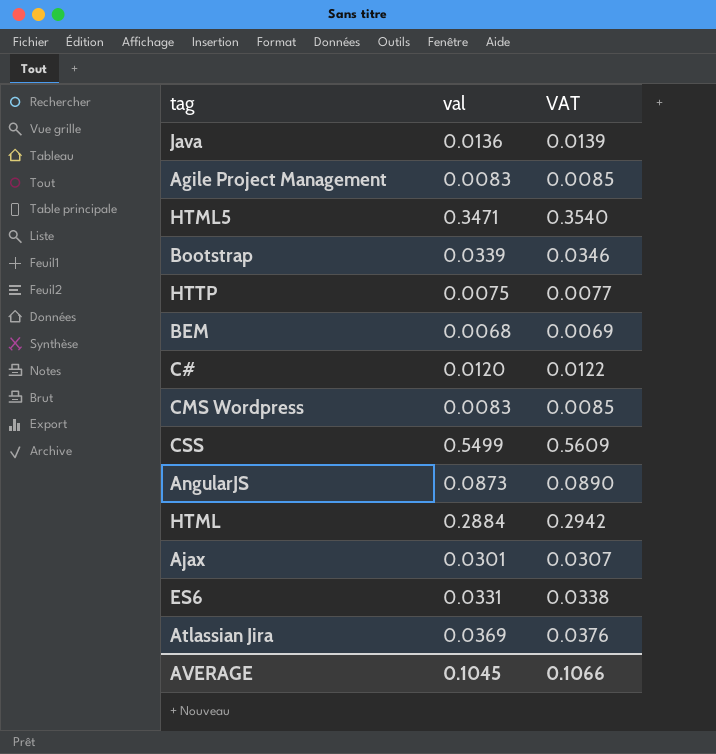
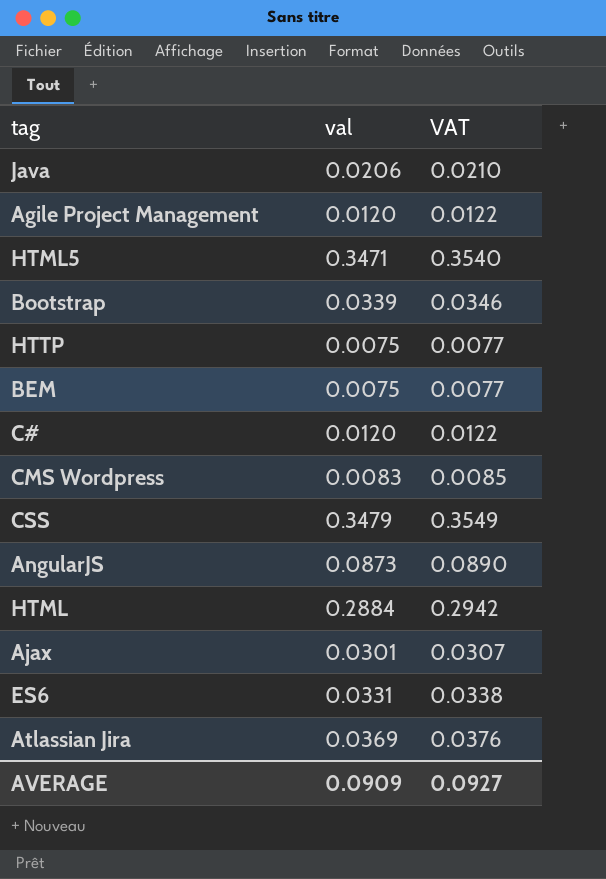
Java | val: 0.0136 -> 0.0206
Java | VAT: 0.0139 -> 0.0210
Agile Project Management | val: 0.0083 -> 0.0120
Agile Project Management | VAT: 0.0085 -> 0.0122
BEM | val: 0.0068 -> 0.0075
BEM | VAT: 0.0069 -> 0.0077
CSS | val: 0.5499 -> 0.3479
CSS | VAT: 0.5609 -> 0.3549
AVERAGE | val: 0.1045 -> 0.0909
AVERAGE | VAT: 0.1066 -> 0.0927

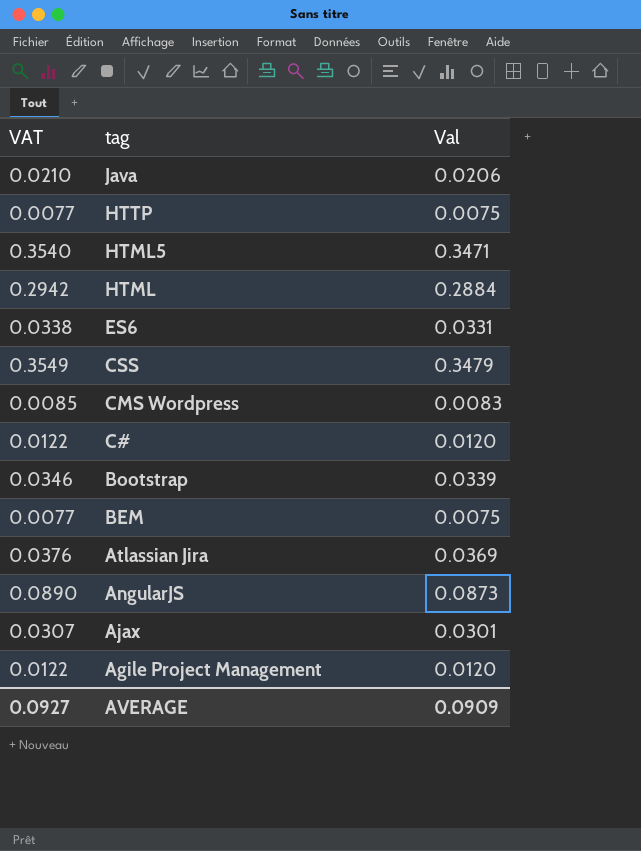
row order: none -> tag descending
column VAT | position: 3 -> 1
column name: val -> Val

